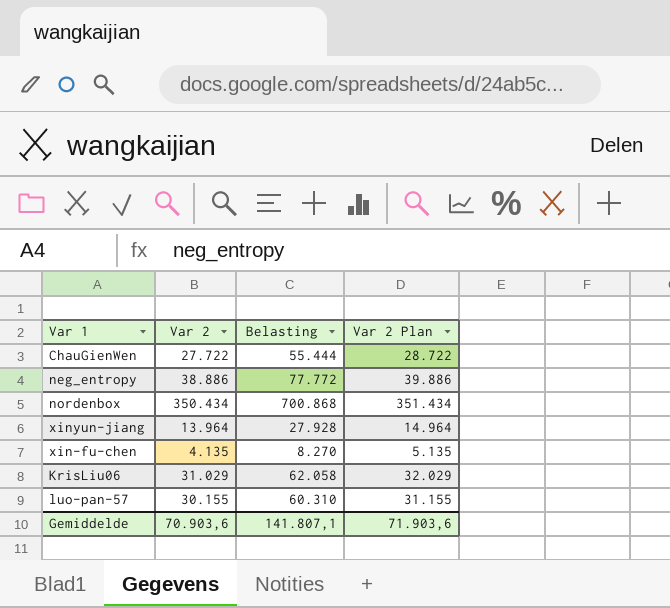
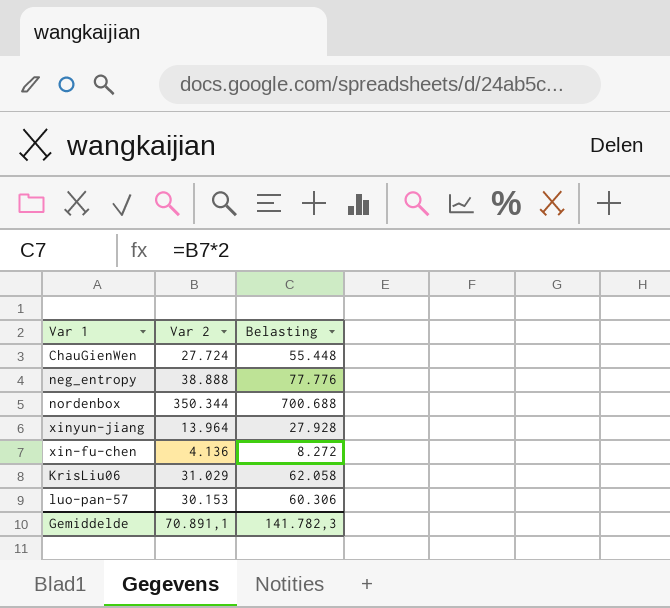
column Var 2 Plan | formula: [Var 2] + 1000 -> none
ChauGienWen | Var 2: 27.722 -> 27.724
ChauGienWen | Belasting: 55.444 -> 55.448
neg_entropy | Var 2: 38.886 -> 38.888
neg_entropy | Belasting: 77.772 -> 77.776
nordenbox | Var 2: 350.434 -> 350.344
nordenbox | Belasting: 700.868 -> 700.688
xin-fu-chen | Var 2: 4.135 -> 4.136
xin-fu-chen | Belasting: 8.270 -> 8.272
luo-pan-57 | Var 2: 30.155 -> 30.153
luo-pan-57 | Belasting: 60.310 -> 60.306
Gemiddelde | Var 2: 70.903,6 -> 70.891,1
Gemiddelde | Belasting: 141.807,1 -> 141.782,3

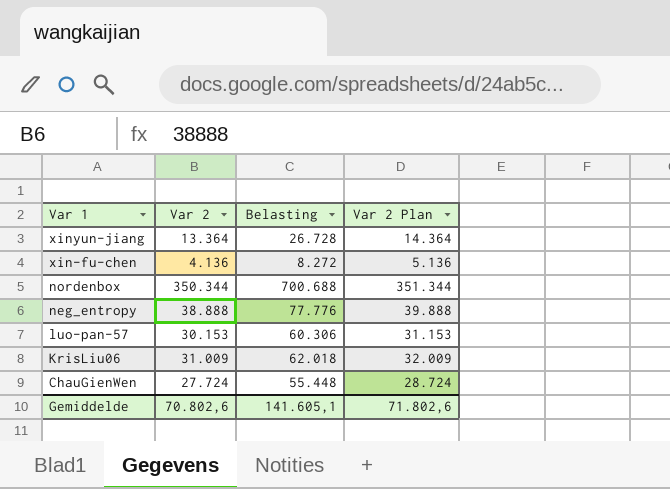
row order: none -> Var 1 descending
column Var 2 Plan | formula: none -> [Var 2] + 1000
xinyun-jiang | Var 2: 13.964 -> 13.364
xinyun-jiang | Belasting: 27.928 -> 26.728
KrisLiu06 | Var 2: 31.029 -> 31.009
KrisLiu06 | Belasting: 62.058 -> 62.018
Gemiddelde | Var 2: 70.891,1 -> 70.802,6
Gemiddelde | Belasting: 141.782,3 -> 141.605,1

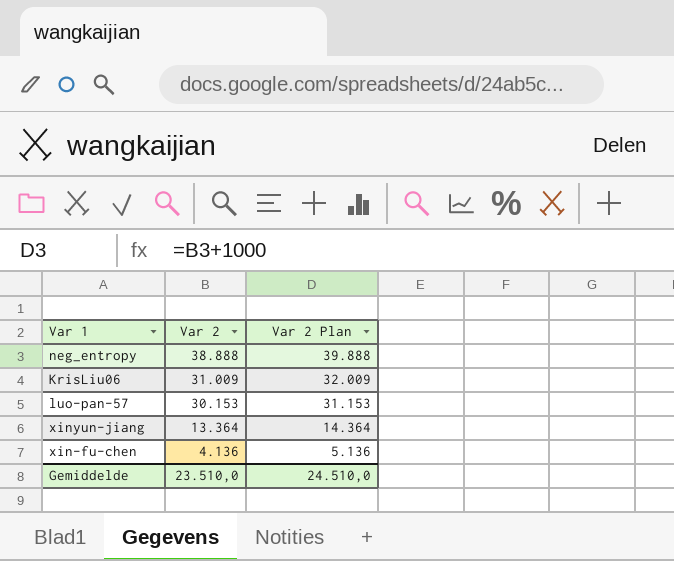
row order: Var 1 descending -> Var 2 descending
column Belasting | formula: [Var 2] * 2 -> none
row nordenbox: 350.344 | 700.688 | 351.344 -> none
row ChauGienWen: 27.724 | 55.448 | 28.724 -> none
Gemiddelde | Var 2: 70.802,6 -> 23.510,0
Gemiddelde | Var 2 Plan: 71.802,6 -> 24.510,0

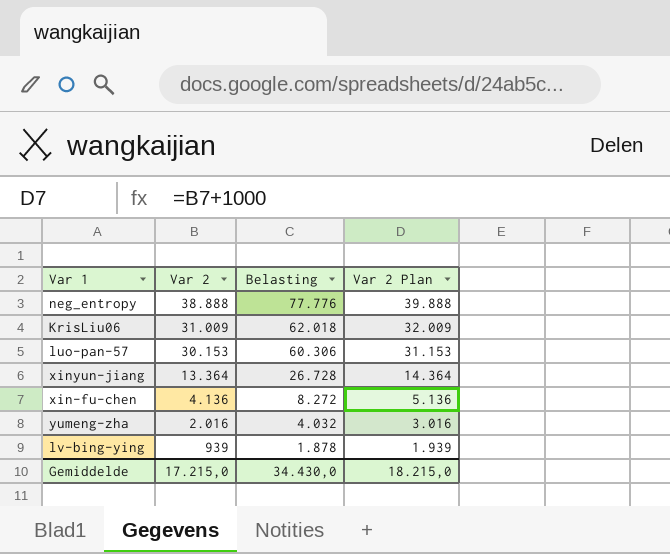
column Belasting | formula: none -> [Var 2] * 2
row yumeng-zha: none -> 2.016 | 4.032 | 3.016
row lv-bing-ying: none -> 939 | 1.878 | 1.939
Gemiddelde | Var 2: 23.510,0 -> 17.215,0
Gemiddelde | Var 2 Plan: 24.510,0 -> 18.215,0

